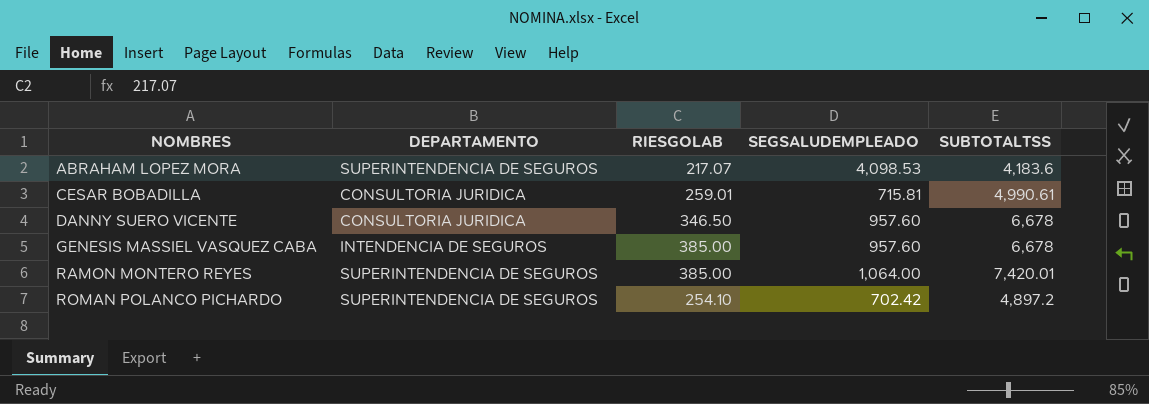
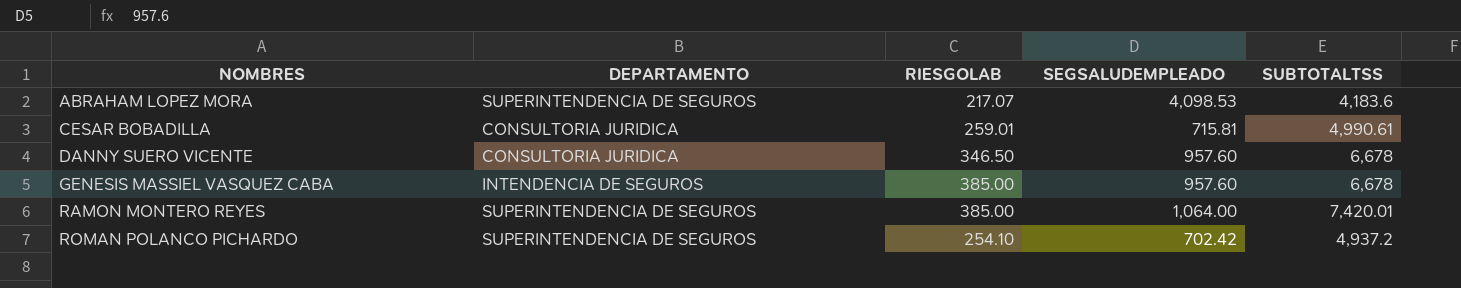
ROMAN POLANCO PICHARDO | SUBTOTALTSS: 4,897.2 -> 4,937.2

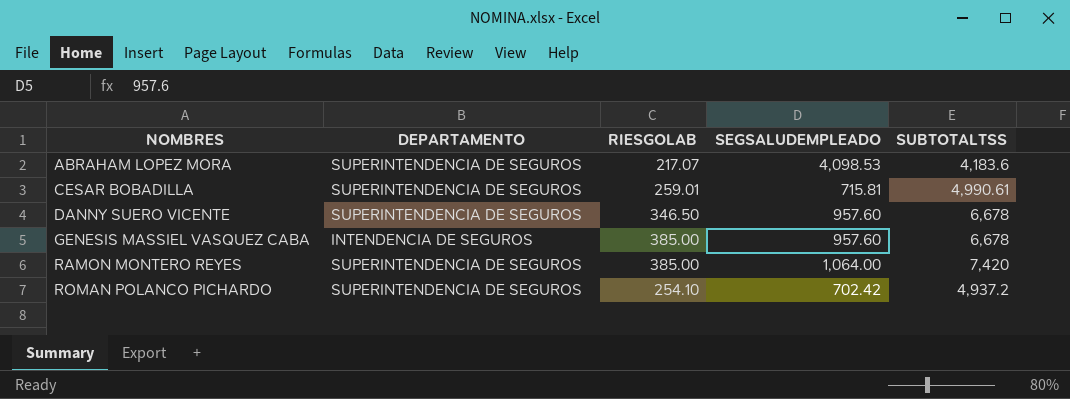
CESAR BOBADILLA | DEPARTAMENTO: CONSULTORIA JURIDICA -> SUPERINTENDENCIA DE SEGUROS
DANNY SUERO VICENTE | DEPARTAMENTO: CONSULTORIA JURIDICA -> SUPERINTENDENCIA DE SEGUROS
RAMON MONTERO REYES | SUBTOTALTSS: 7,420.01 -> 7,420

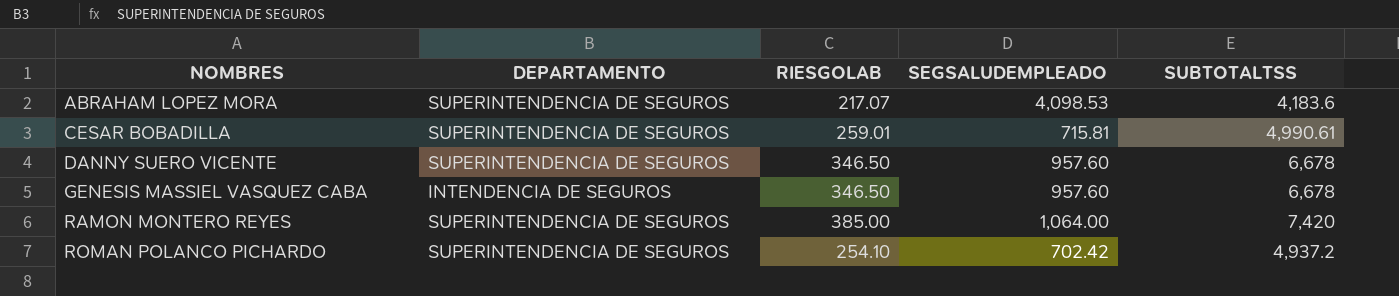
GENESIS MASSIEL VASQUEZ CABA | RIESGOLAB: 385.00 -> 346.50

